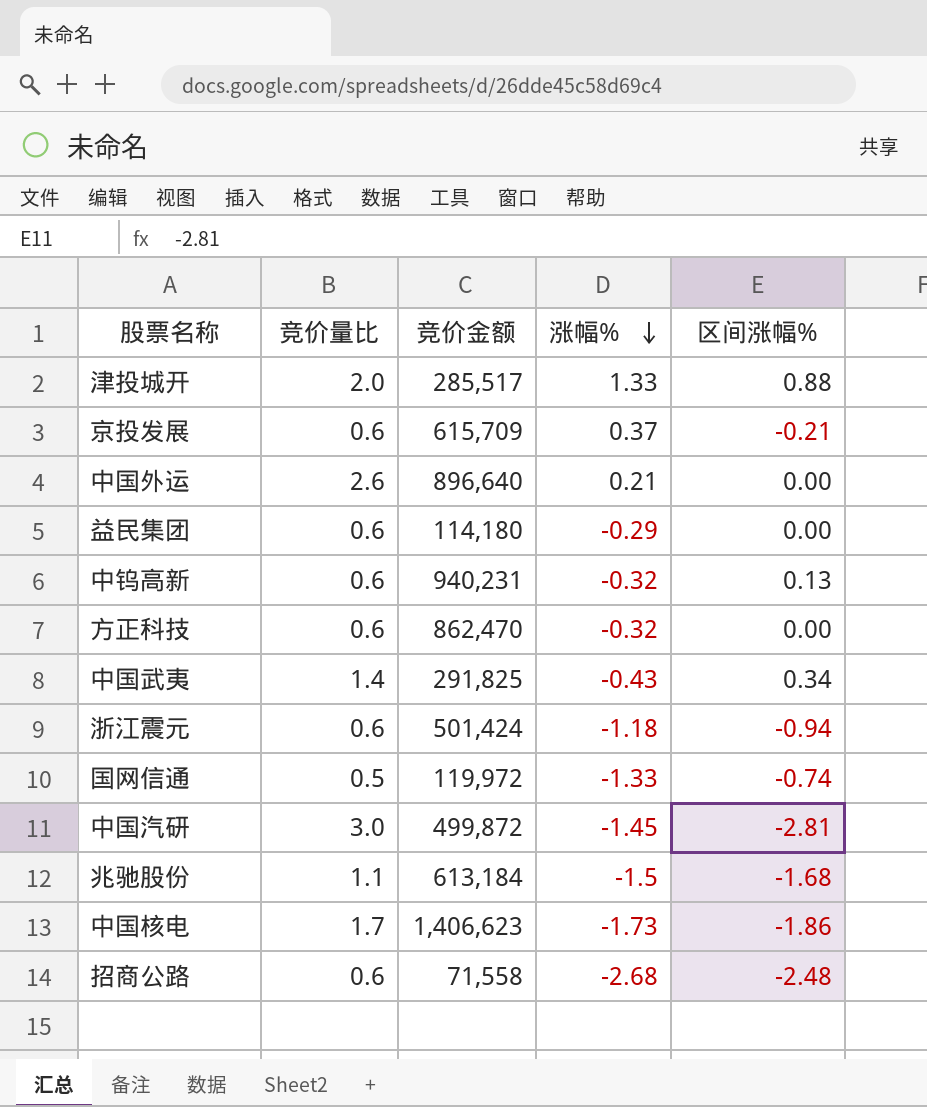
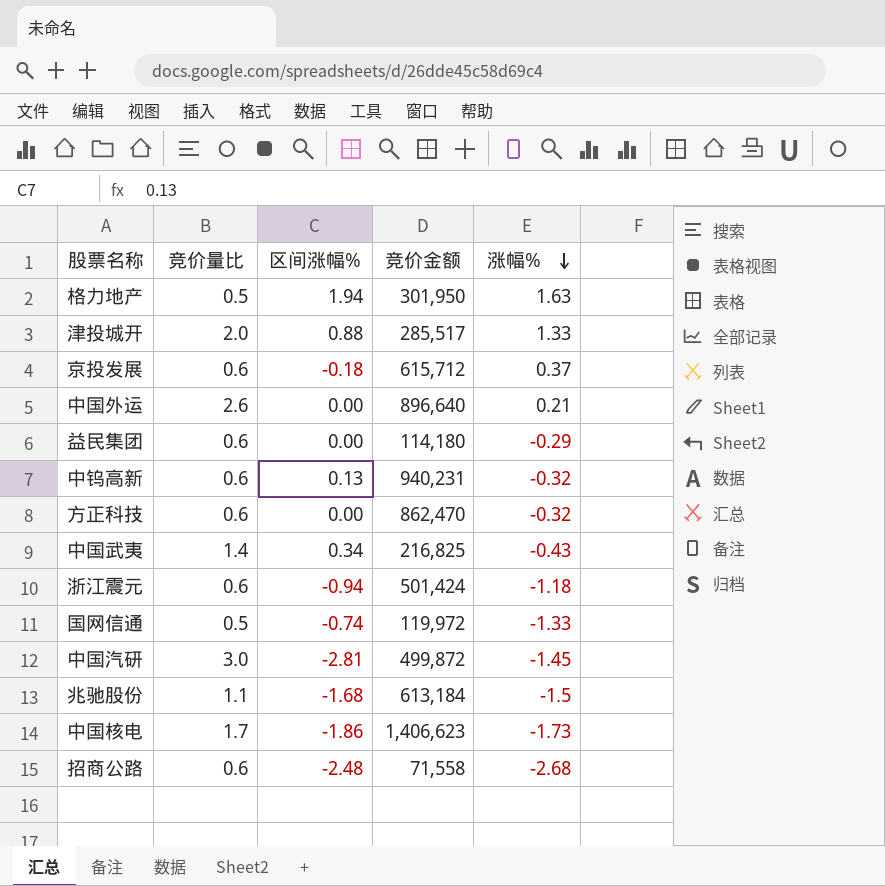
column 区间涨幅% | position: 5 -> 3
row 格力地产: none -> 0.5 | 1.94 | 301,950 | 1.63
京投发展 | 区间涨幅%: -0.21 -> -0.18
京投发展 | 竞价金额: 615,709 -> 615,712
中国武夷 | 竞价金额: 291,825 -> 216,825

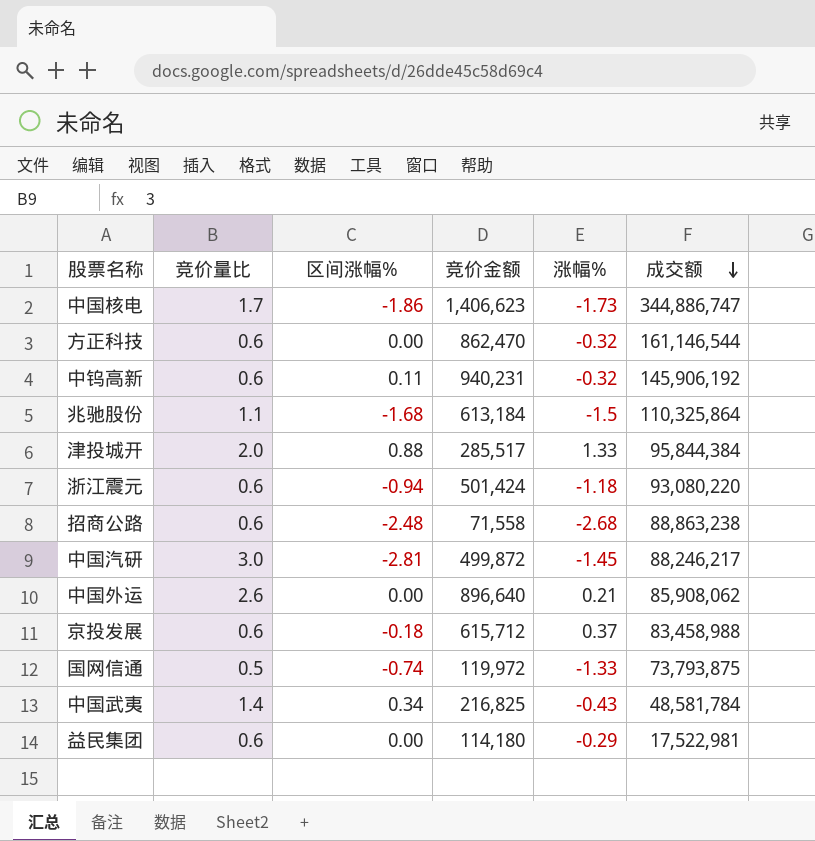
row order: 涨幅% descending -> 成交额 descending
column 成交额 | position: none -> 6
row 格力地产: 0.5 | 1.94 | 301,950 | 1.63 -> none
中钨高新 | 区间涨幅%: 0.13 -> 0.11

